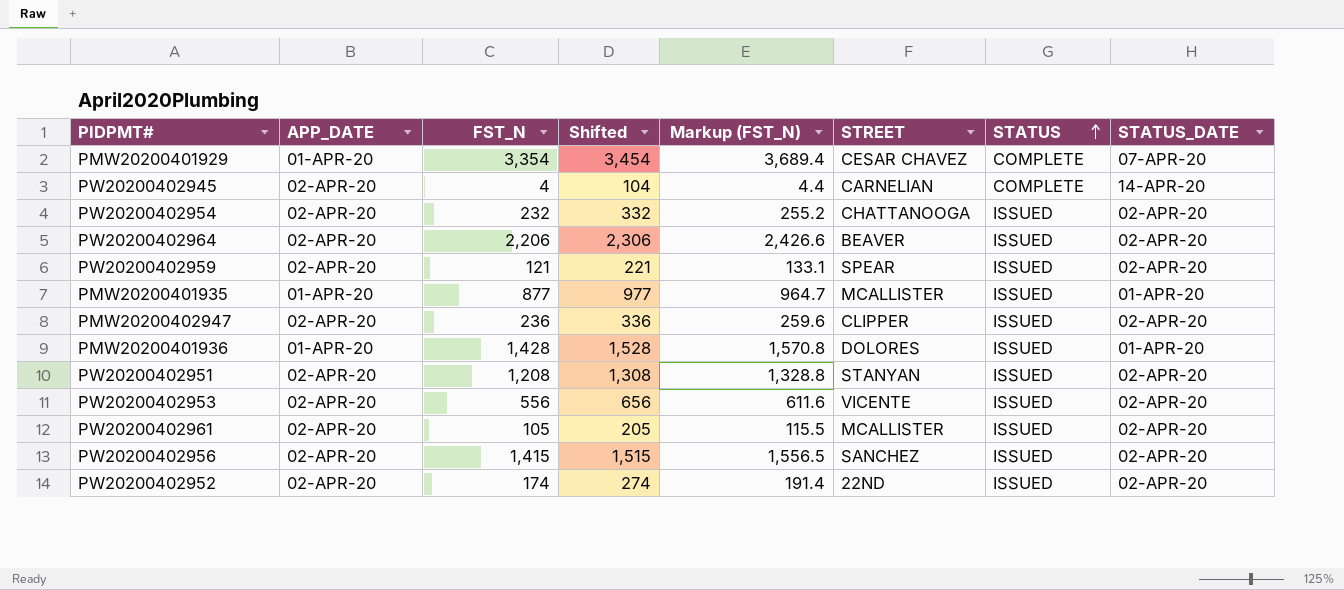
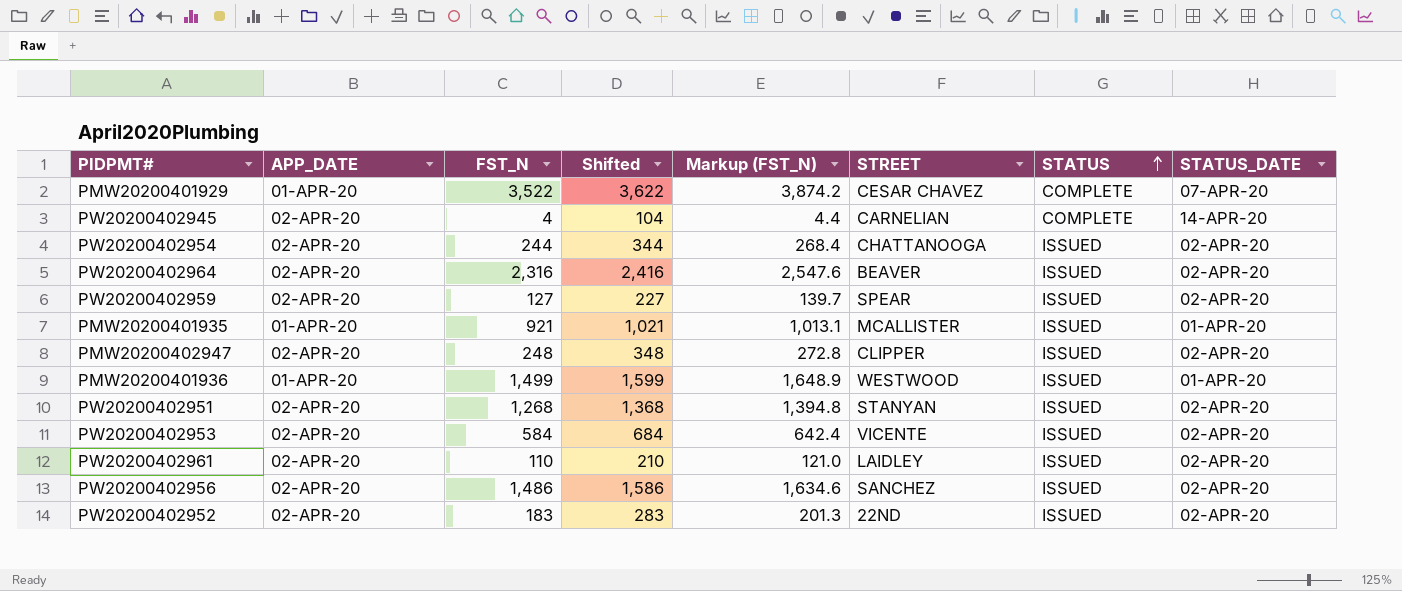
PMW20200401929 | FST_N: 3,354 -> 3,522
PMW20200401929 | Shifted: 3,454 -> 3,622
PMW20200401929 | Markup (FST_N): 3,689.4 -> 3,874.2
PW20200402954 | FST_N: 232 -> 244
PW20200402954 | Shifted: 332 -> 344
PW20200402954 | Markup (FST_N): 255.2 -> 268.4
PW20200402964 | FST_N: 2,206 -> 2,316
PW20200402964 | Shifted: 2,306 -> 2,416
PW20200402964 | Markup (FST_N): 2,426.6 -> 2,547.6
PW20200402959 | FST_N: 121 -> 127
PW20200402959 | Shifted: 221 -> 227
PW20200402959 | Markup (FST_N): 133.1 -> 139.7
PMW20200401935 | FST_N: 877 -> 921
PMW20200401935 | Shifted: 977 -> 1,021
PMW20200401935 | Markup (FST_N): 964.7 -> 1,013.1
PMW20200402947 | FST_N: 236 -> 248
PMW20200402947 | Shifted: 336 -> 348
PMW20200402947 | Markup (FST_N): 259.6 -> 272.8
PMW20200401936 | FST_N: 1,428 -> 1,499
PMW20200401936 | Shifted: 1,528 -> 1,599
PMW20200401936 | Markup (FST_N): 1,570.8 -> 1,648.9
PMW20200401936 | STREET: DOLORES -> WESTWOOD
PW20200402951 | FST_N: 1,208 -> 1,268
PW20200402951 | Shifted: 1,308 -> 1,368
PW20200402951 | Markup (FST_N): 1,328.8 -> 1,394.8
PW20200402953 | FST_N: 556 -> 584
PW20200402953 | Shifted: 656 -> 684
PW20200402953 | Markup (FST_N): 611.6 -> 642.4
PW20200402961 | FST_N: 105 -> 110
PW20200402961 | Shifted: 205 -> 210
PW20200402961 | Markup (FST_N): 115.5 -> 121.0
PW20200402961 | STREET: MCALLISTER -> LAIDLEY
PW20200402956 | FST_N: 1,415 -> 1,486
PW20200402956 | Shifted: 1,515 -> 1,586
PW20200402956 | Markup (FST_N): 1,556.5 -> 1,634.6
PW20200402952 | FST_N: 174 -> 183
PW20200402952 | Shifted: 274 -> 283
PW20200402952 | Markup (FST_N): 191.4 -> 201.3

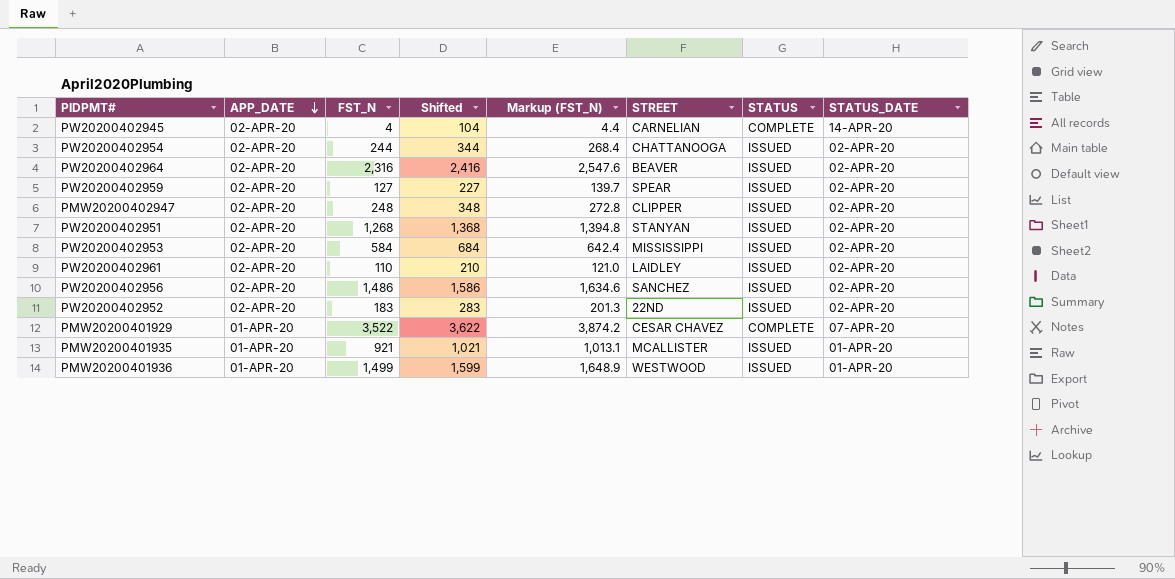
row order: STATUS ascending -> APP_DATE descending
PW20200402953 | STREET: VICENTE -> MISSISSIPPI

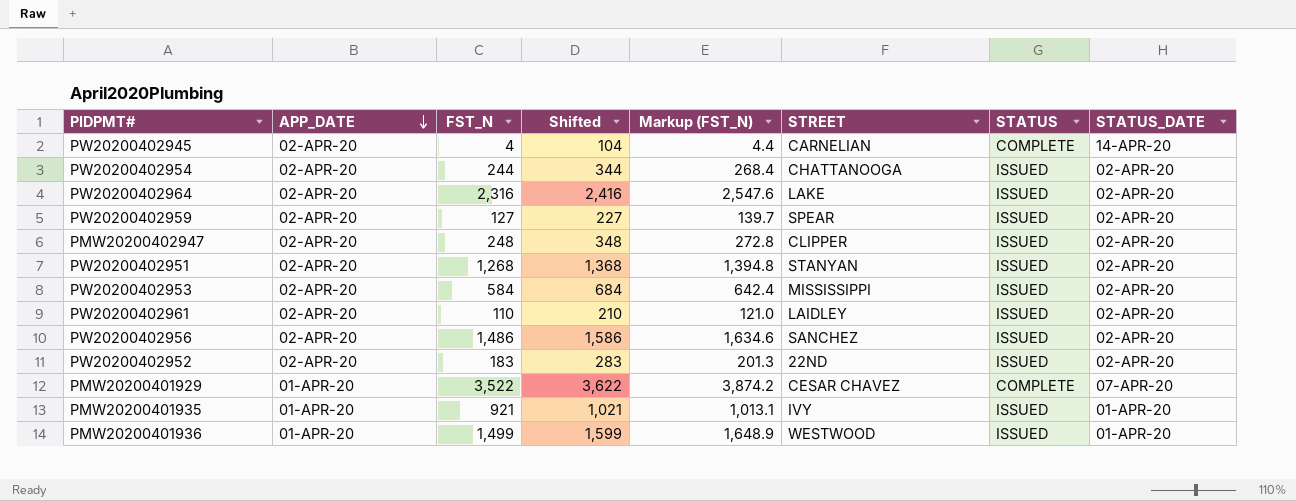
PW20200402964 | STREET: BEAVER -> LAKE
PMW20200401935 | STREET: MCALLISTER -> IVY

